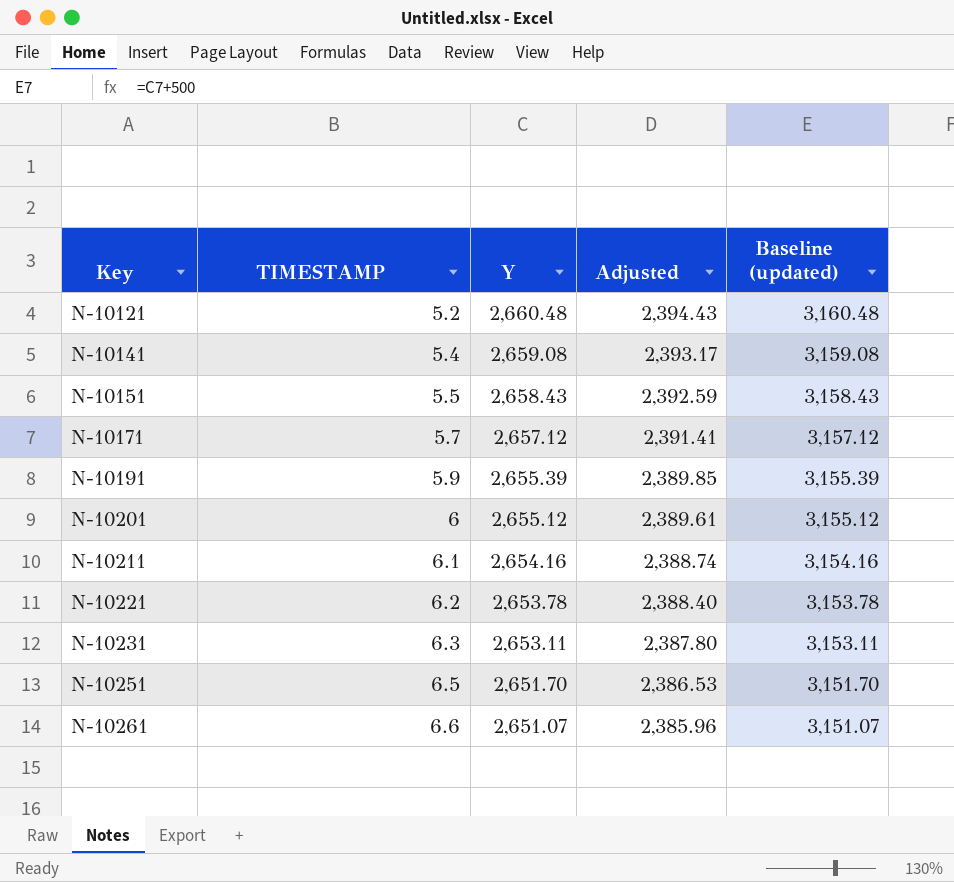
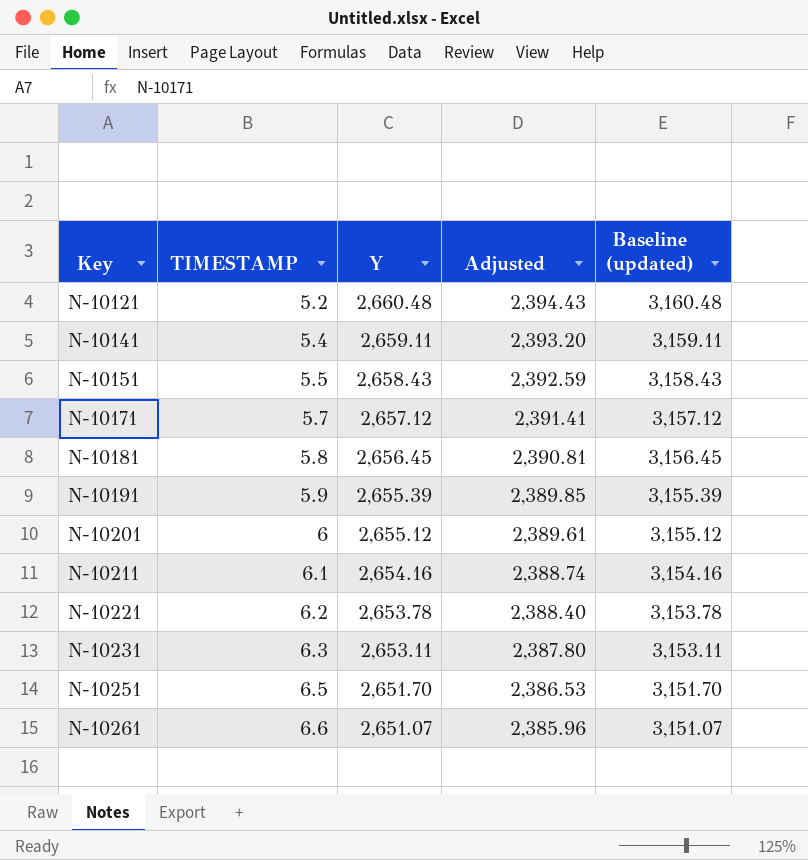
N-10141 | Y: 2,659.08 -> 2,659.11
N-10141 | Adjusted: 2,393.17 -> 2,393.20
N-10141 | Baseline (updated): 3,159.08 -> 3,159.11
row N-10181: none -> 5.8 | 2,656.45 | 2,390.81 | 3,156.45

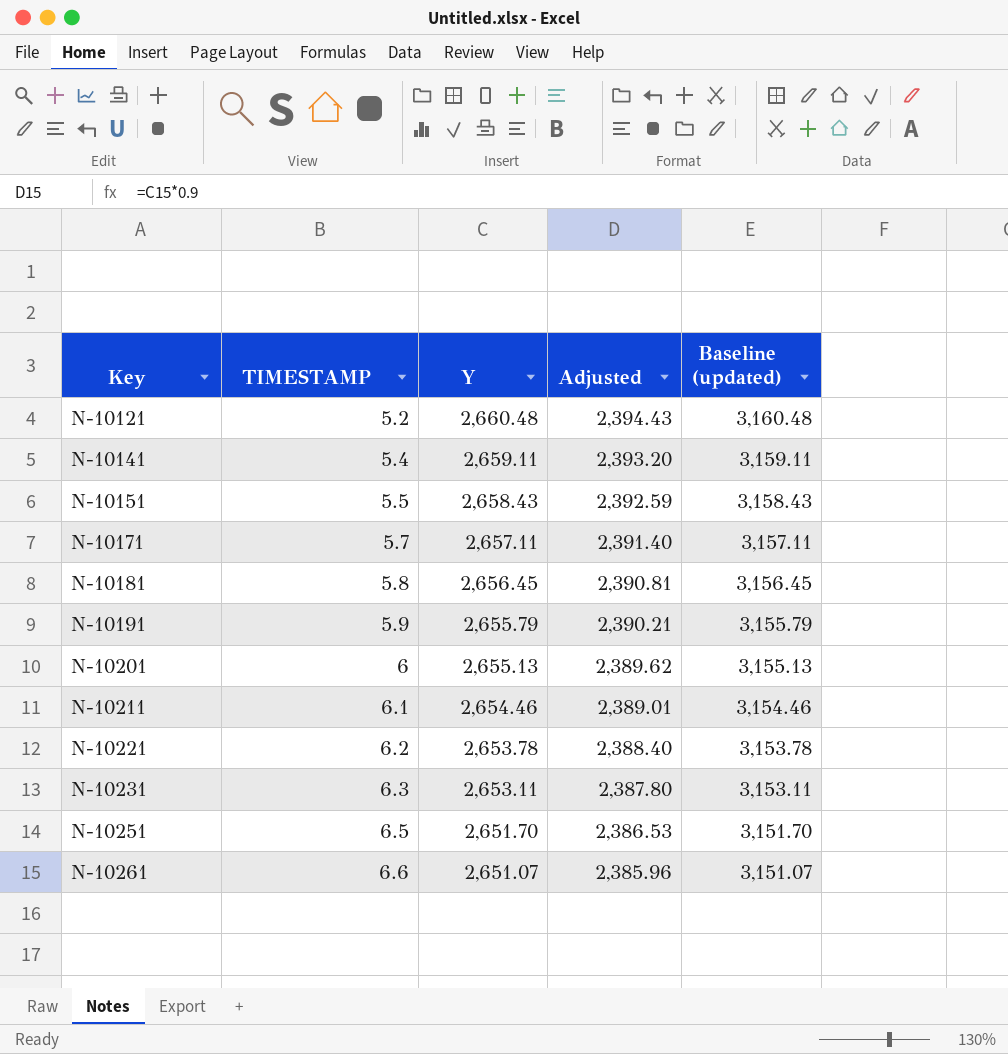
N-10171 | Y: 2,657.12 -> 2,657.11
N-10171 | Adjusted: 2,391.41 -> 2,391.40
N-10171 | Baseline (updated): 3,157.12 -> 3,157.11
N-10191 | Y: 2,655.39 -> 2,655.79
N-10191 | Adjusted: 2,389.85 -> 2,390.21
N-10191 | Baseline (updated): 3,155.39 -> 3,155.79
N-10201 | Y: 2,655.12 -> 2,655.13
N-10201 | Adjusted: 2,389.61 -> 2,389.62
N-10201 | Baseline (updated): 3,155.12 -> 3,155.13
N-10211 | Y: 2,654.16 -> 2,654.46
N-10211 | Adjusted: 2,388.74 -> 2,389.01
N-10211 | Baseline (updated): 3,154.16 -> 3,154.46

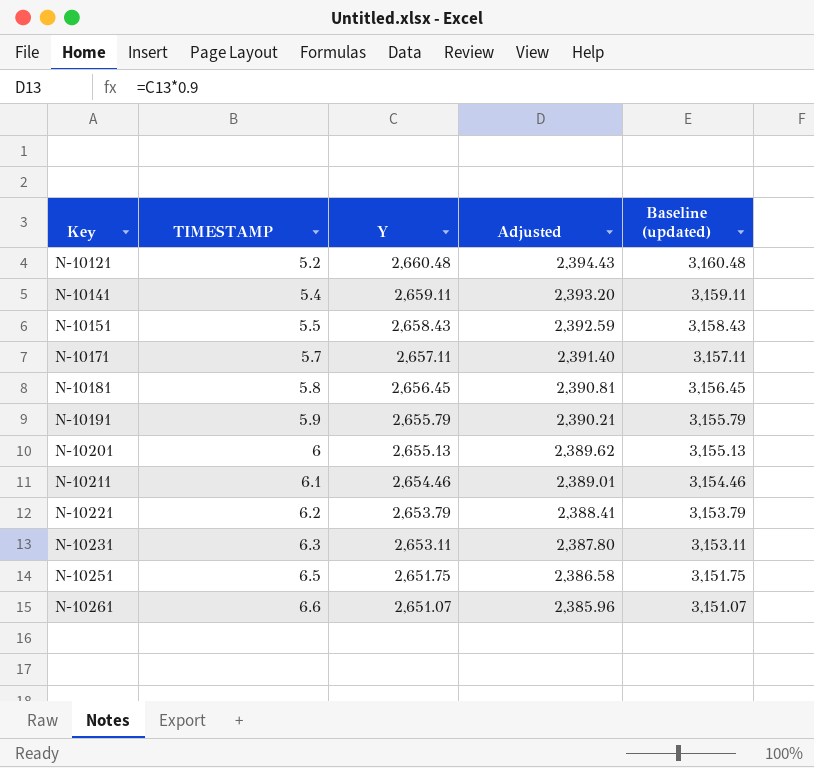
N-10221 | Y: 2,653.78 -> 2,653.79
N-10221 | Adjusted: 2,388.40 -> 2,388.41
N-10221 | Baseline (updated): 3,153.78 -> 3,153.79
N-10251 | Y: 2,651.70 -> 2,651.75
N-10251 | Adjusted: 2,386.53 -> 2,386.58
N-10251 | Baseline (updated): 3,151.70 -> 3,151.75

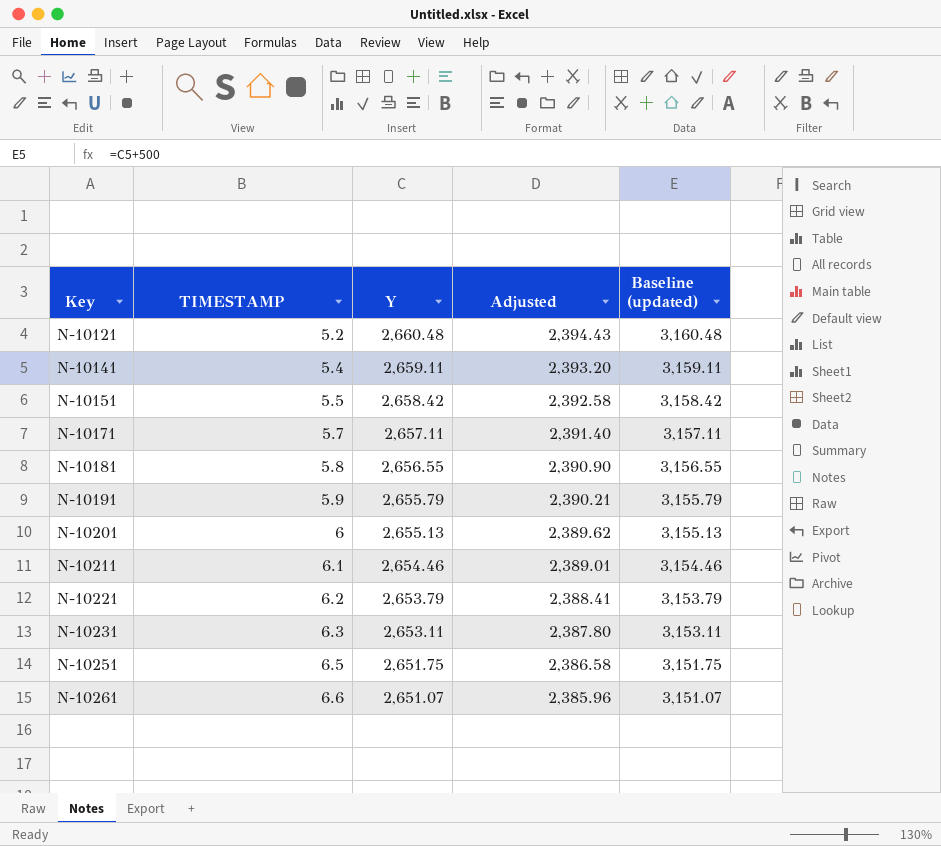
N-10151 | Y: 2,658.43 -> 2,658.42
N-10151 | Adjusted: 2,392.59 -> 2,392.58
N-10151 | Baseline (updated): 3,158.43 -> 3,158.42
N-10181 | Y: 2,656.45 -> 2,656.55
N-10181 | Adjusted: 2,390.81 -> 2,390.90
N-10181 | Baseline (updated): 3,156.45 -> 3,156.55

